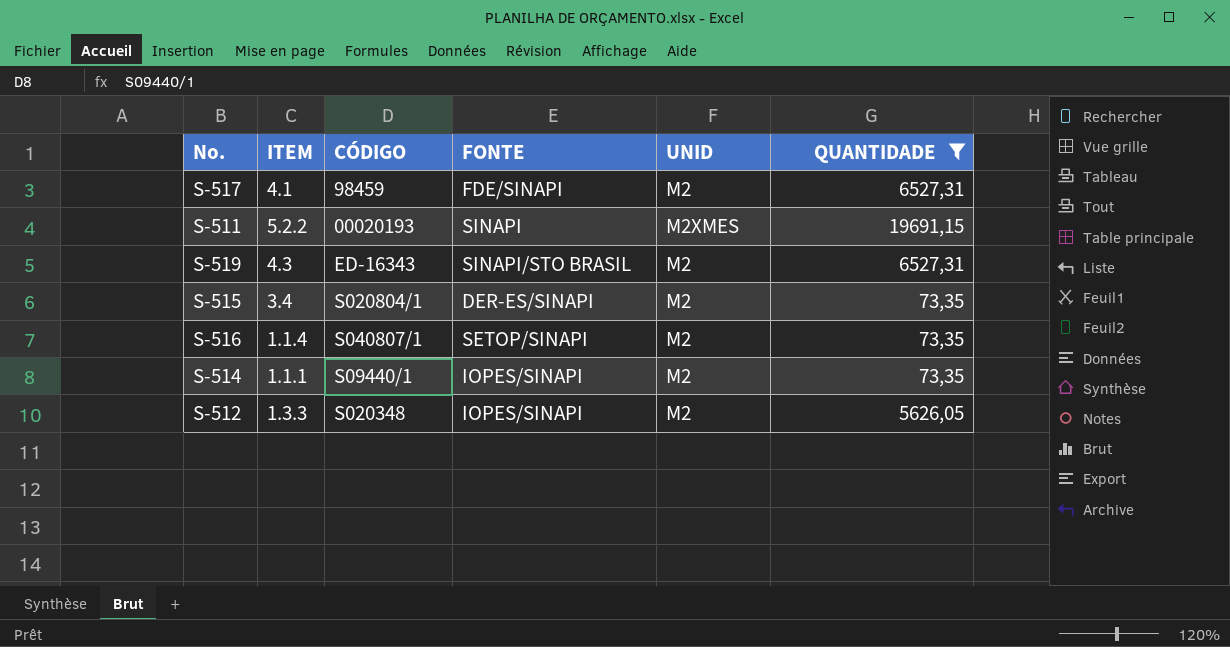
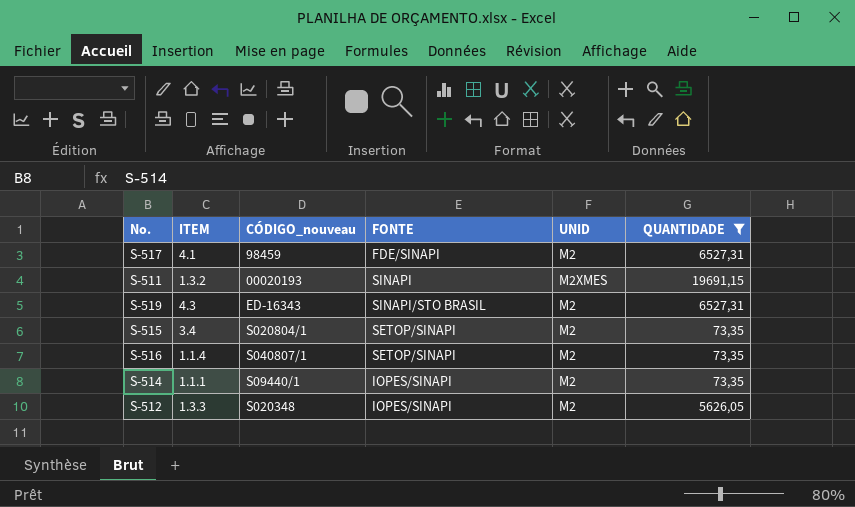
column name: CÓDIGO -> CÓDIGO_nouveau
S-511 | ITEM: 5.2.2 -> 1.3.2
S-515 | FONTE: DER-ES/SINAPI -> SETOP/SINAPI

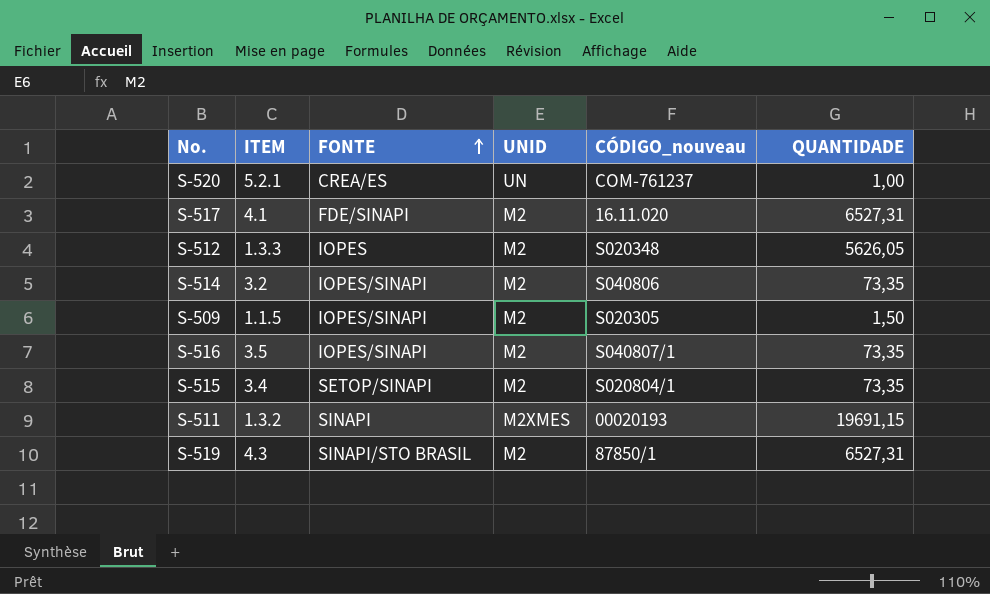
filter: QUANTIDADE >= 73,35 -> none
row order: none -> FONTE ascending
column CÓDIGO_nouveau | position: 3 -> 5
S-517 | CÓDIGO_nouveau: 98459 -> 16.11.020
S-512 | FONTE: IOPES/SINAPI -> IOPES
S-514 | ITEM: 1.1.1 -> 3.2
S-514 | CÓDIGO_nouveau: S09440/1 -> S040806
S-516 | ITEM: 1.1.4 -> 3.5
S-516 | FONTE: SETOP/SINAPI -> IOPES/SINAPI
S-519 | CÓDIGO_nouveau: ED-16343 -> 87850/1

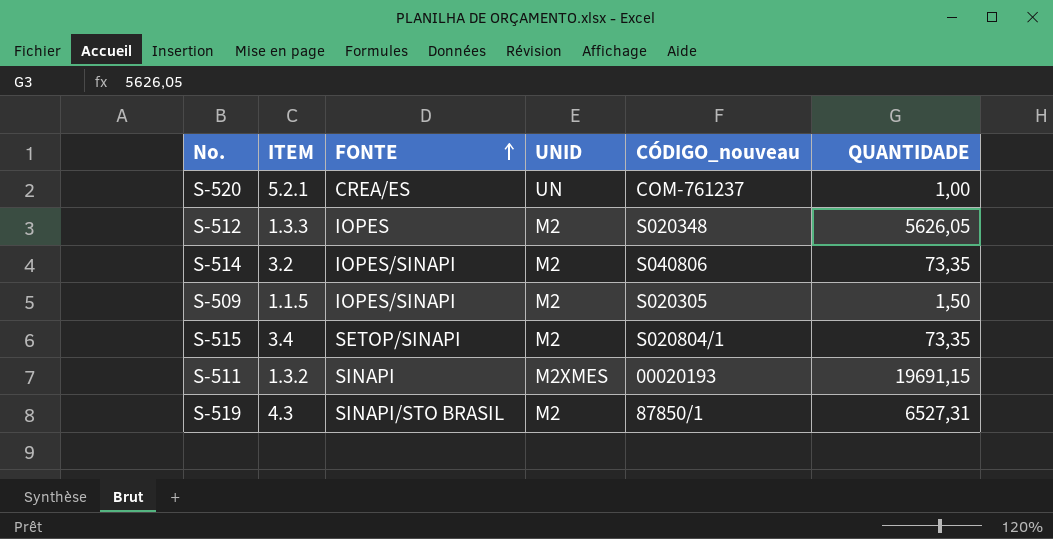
row S-517: 4.1 | FDE/SINAPI | M2 | 16.11.020 | 6527,31 -> none
row S-516: 3.5 | IOPES/SINAPI | M2 | S040807/1 | 73,35 -> none

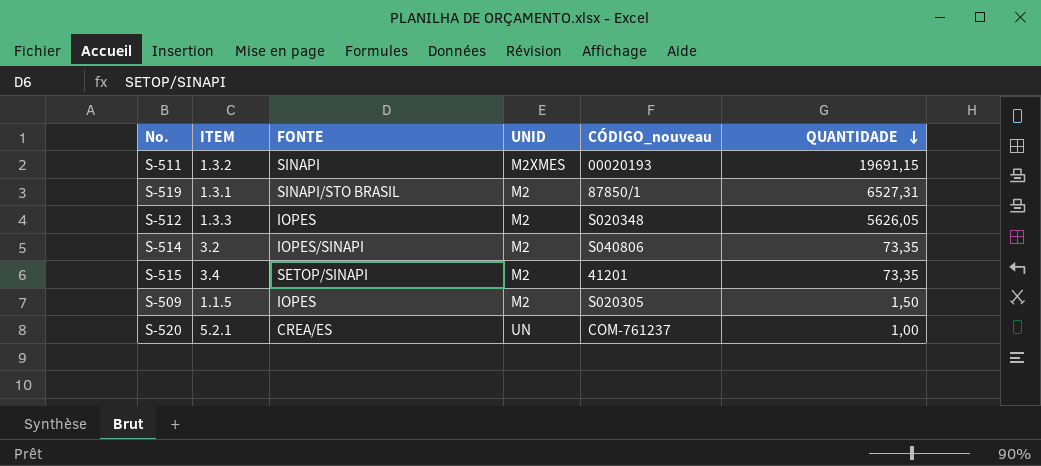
row order: FONTE ascending -> QUANTIDADE descending
S-519 | ITEM: 4.3 -> 1.3.1
S-515 | CÓDIGO_nouveau: S020804/1 -> 41201
S-509 | FONTE: IOPES/SINAPI -> IOPES

